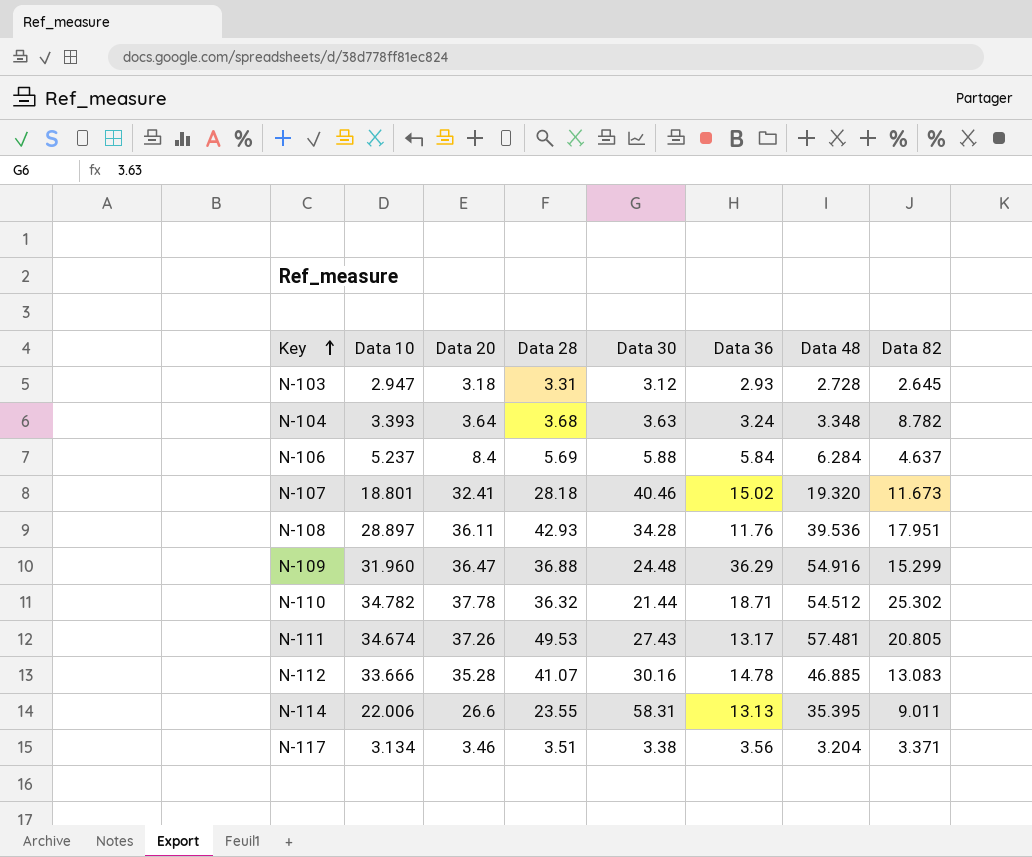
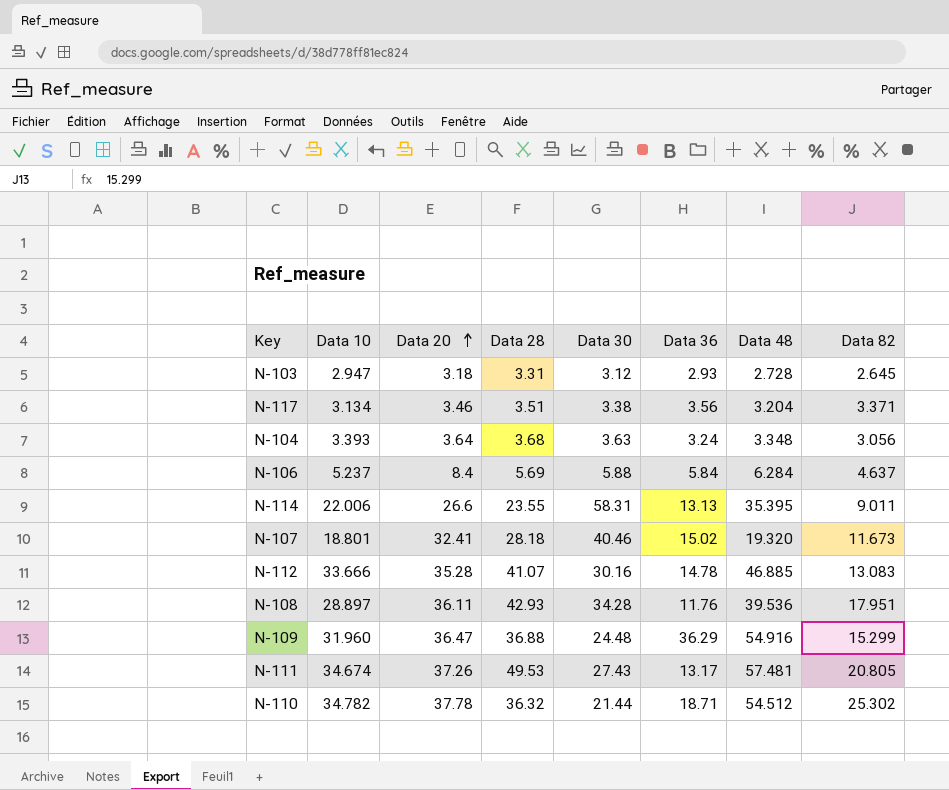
row order: Key ascending -> Data 20 ascending
N-104 | Data 82: 8.782 -> 3.056

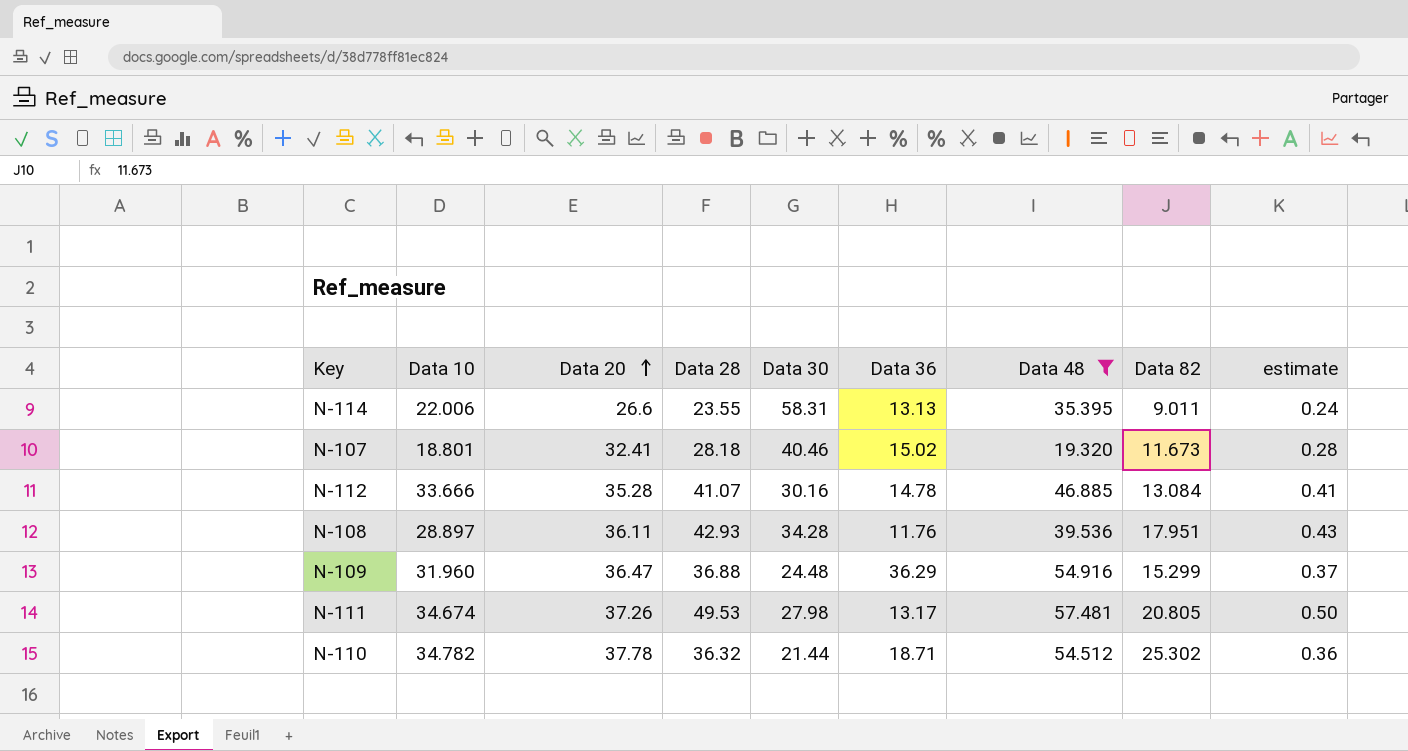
filter: none -> Data 48 >= 19.320
column estimate | formula: none -> [Data 28] * 0.01
N-112 | Data 82: 13.083 -> 13.084
N-111 | Data 30: 27.43 -> 27.98

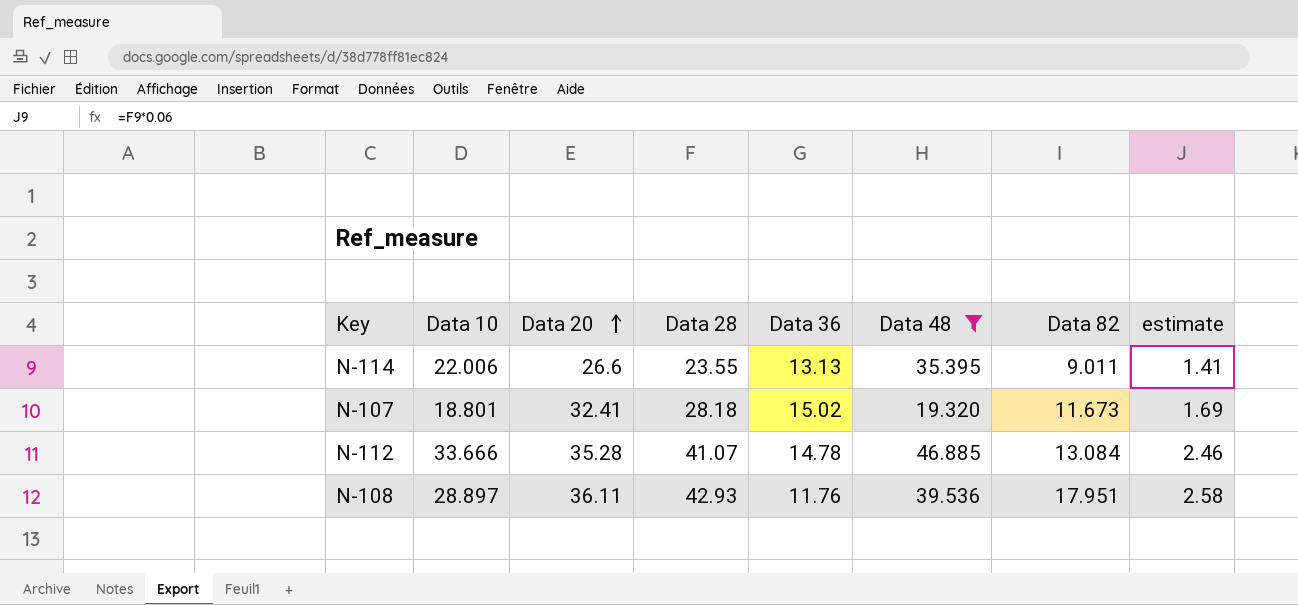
column Data 30 | position: 5 -> none
column estimate | formula: [Data 28] * 0.01 -> [Data 28] * 0.06
row N-109: 31.960 | 36.47 | 36.88 | 24.48 | 36.29 | 54.916 | 15.299 | 0.37 -> none
row N-111: 34.674 | 37.26 | 49.53 | 27.98 | 13.17 | 57.481 | 20.805 | 0.50 -> none
row N-110: 34.782 | 37.78 | 36.32 | 21.44 | 18.71 | 54.512 | 25.302 | 0.36 -> none

